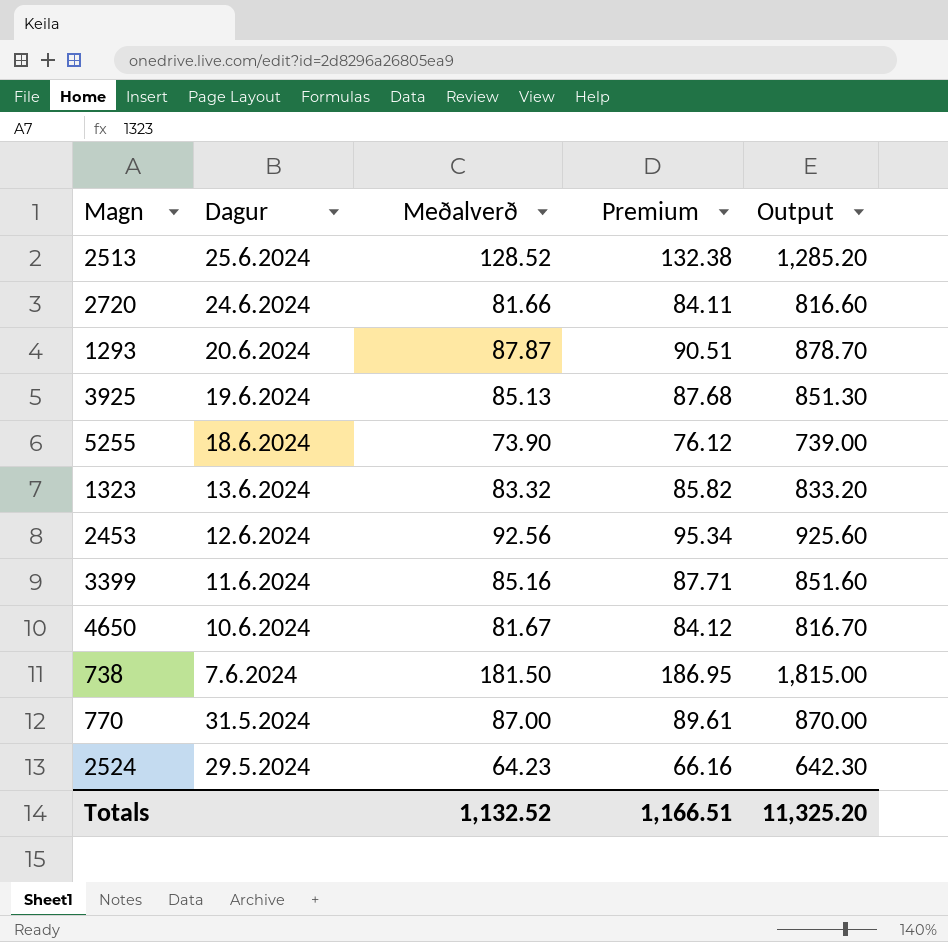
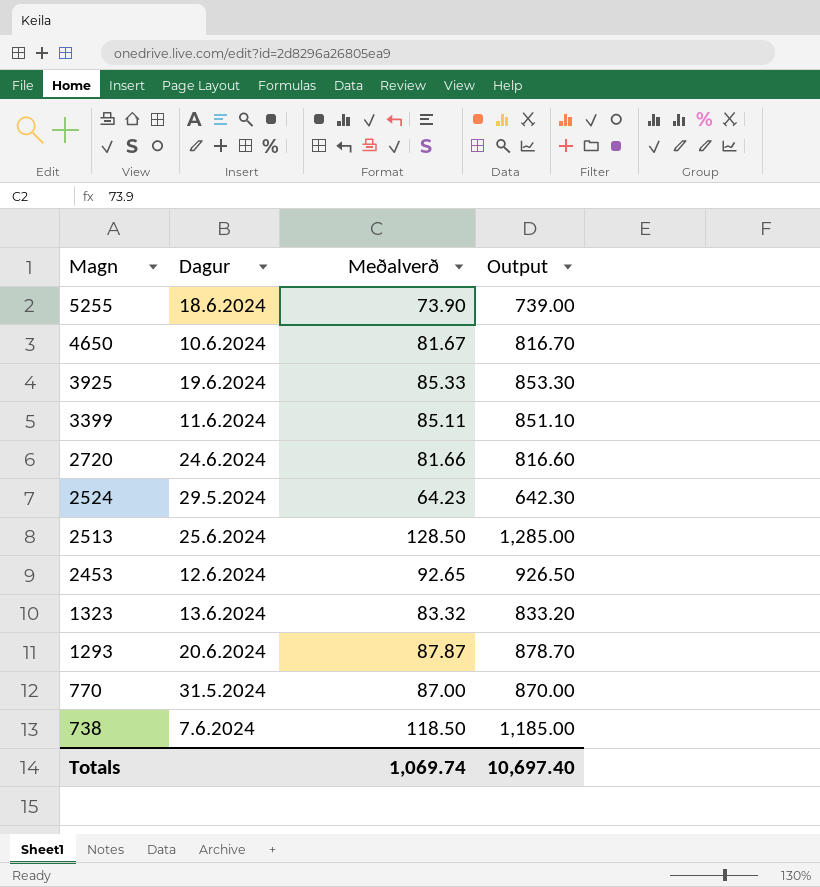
row order: Dagur descending -> Magn descending
column Premium | formula: [Meðalverð] * 1.03 -> none
3925 | Meðalverð: 85.13 -> 85.33
3925 | Output: 851.30 -> 853.30
3399 | Meðalverð: 85.16 -> 85.11
3399 | Output: 851.60 -> 851.10
2513 | Meðalverð: 128.52 -> 128.50
2513 | Output: 1,285.20 -> 1,285.00
2453 | Meðalverð: 92.56 -> 92.65
2453 | Output: 925.60 -> 926.50
738 | Meðalverð: 181.50 -> 118.50
738 | Output: 1,815.00 -> 1,185.00
Totals | Meðalverð: 1,132.52 -> 1,069.74
Totals | Output: 11,325.20 -> 10,697.40

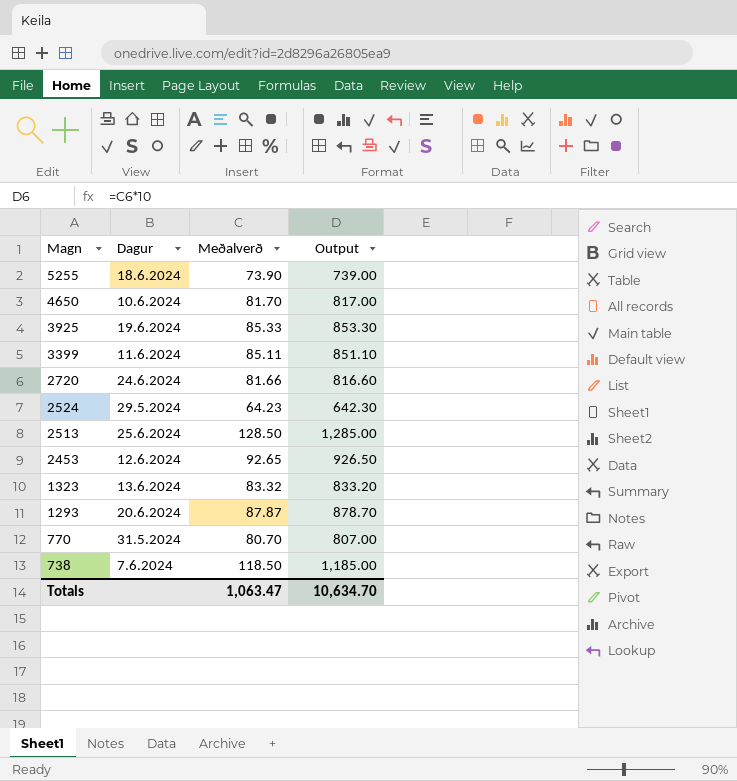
4650 | Meðalverð: 81.67 -> 81.70
4650 | Output: 816.70 -> 817.00
770 | Meðalverð: 87.00 -> 80.70
770 | Output: 870.00 -> 807.00
Totals | Meðalverð: 1,069.74 -> 1,063.47
Totals | Output: 10,697.40 -> 10,634.70

